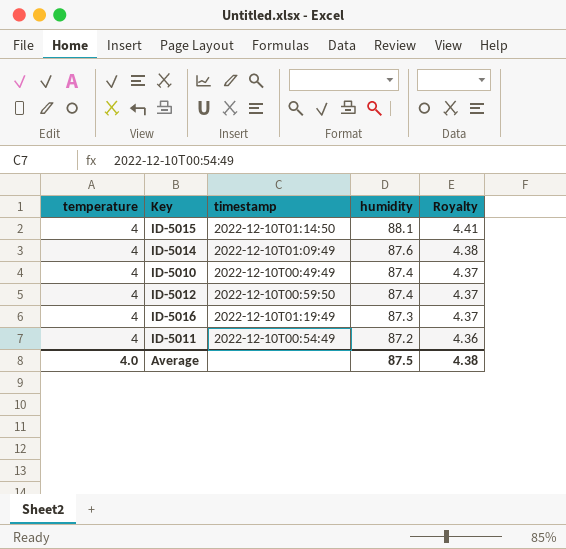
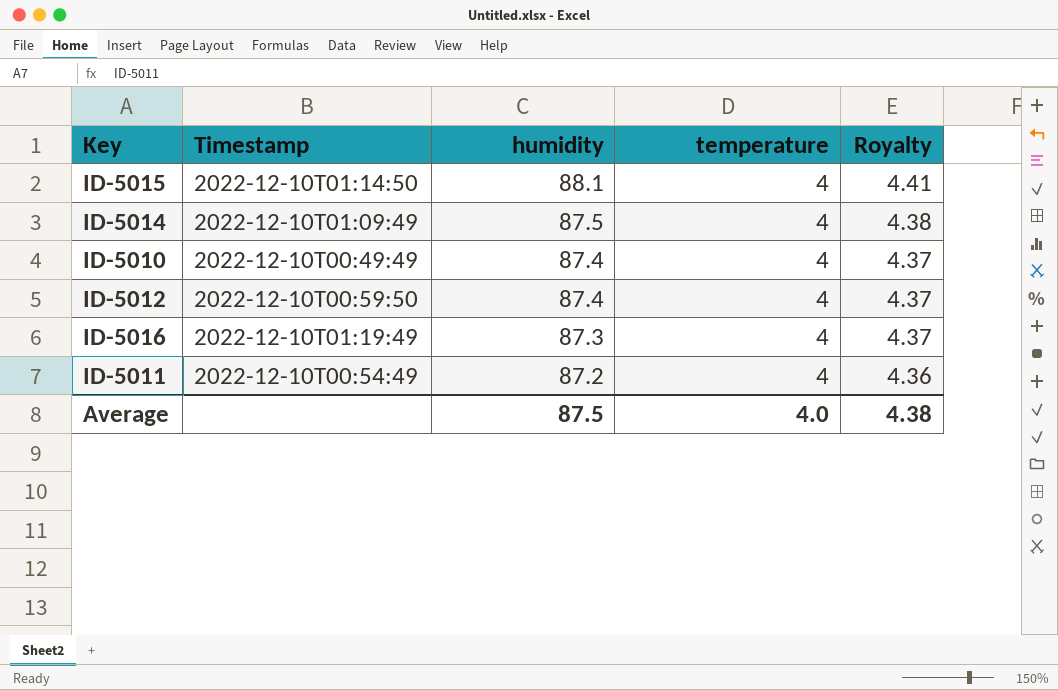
column name: timestamp -> Timestamp
column temperature | position: 1 -> 4
ID-5014 | humidity: 87.6 -> 87.5

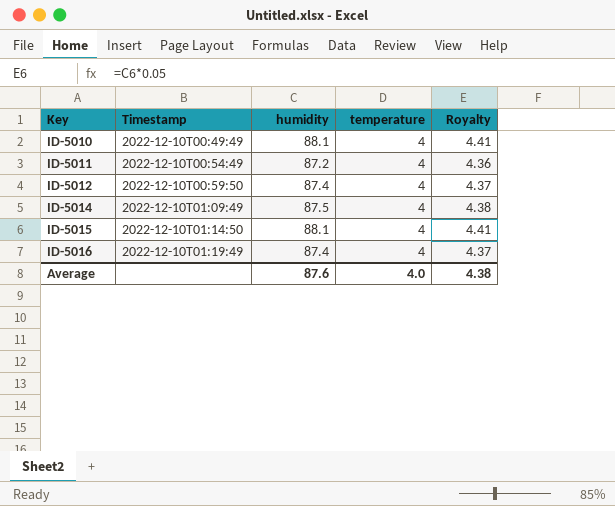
row order: humidity descending -> Key ascending
ID-5010 | humidity: 87.4 -> 88.1
ID-5010 | Royalty: 4.37 -> 4.41
ID-5016 | humidity: 87.3 -> 87.4
Average | humidity: 87.5 -> 87.6

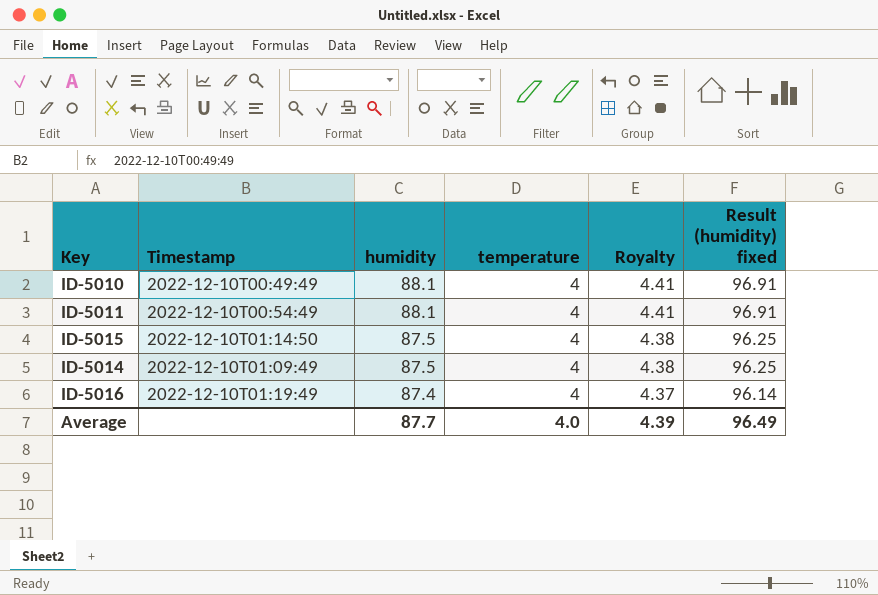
row order: Key ascending -> humidity descending
column Result (humidity) fixed | formula: none -> [humidity] * 1.1
row ID-5012: 2022-12-10T00:59:50 | 87.4 | 4 | 4.37 -> none
ID-5011 | humidity: 87.2 -> 88.1
ID-5011 | Royalty: 4.36 -> 4.41
ID-5015 | humidity: 88.1 -> 87.5
ID-5015 | Royalty: 4.41 -> 4.38
Average | humidity: 87.6 -> 87.7
Average | Royalty: 4.38 -> 4.39

